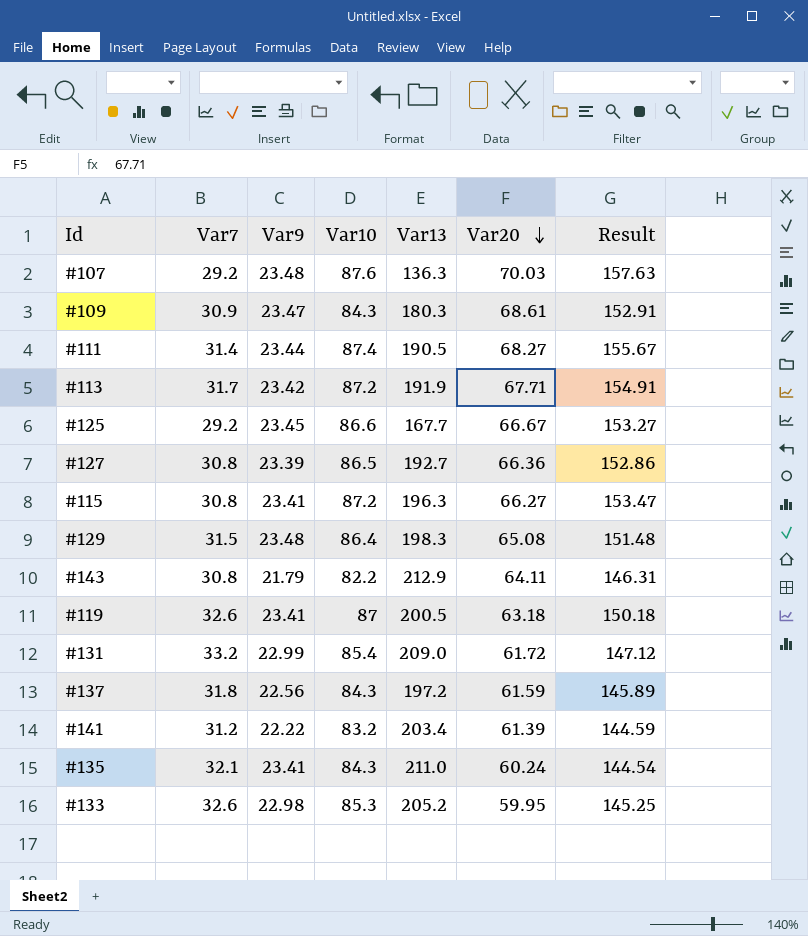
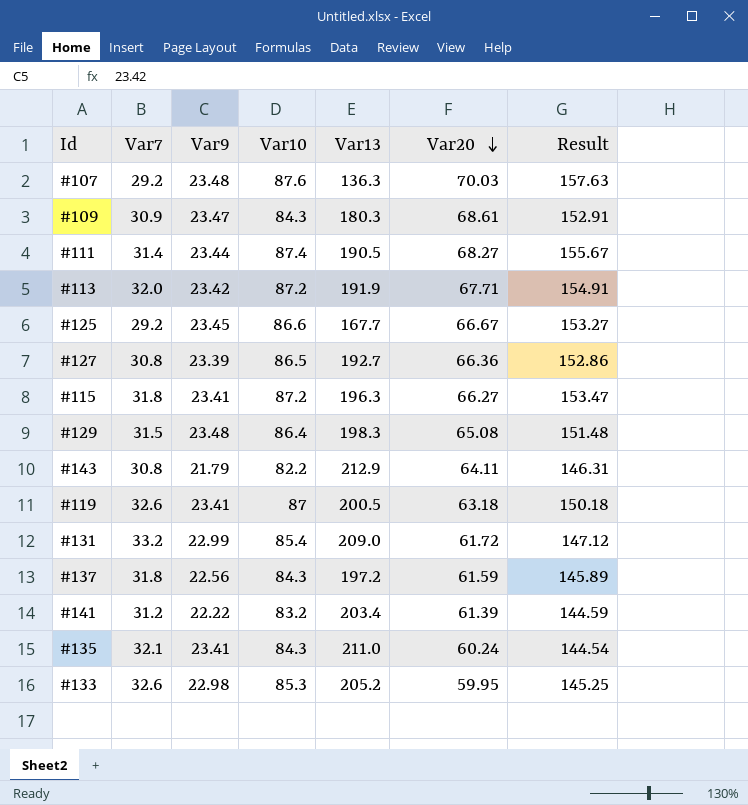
#113 | Var7: 31.7 -> 32.0
#115 | Var7: 30.8 -> 31.8

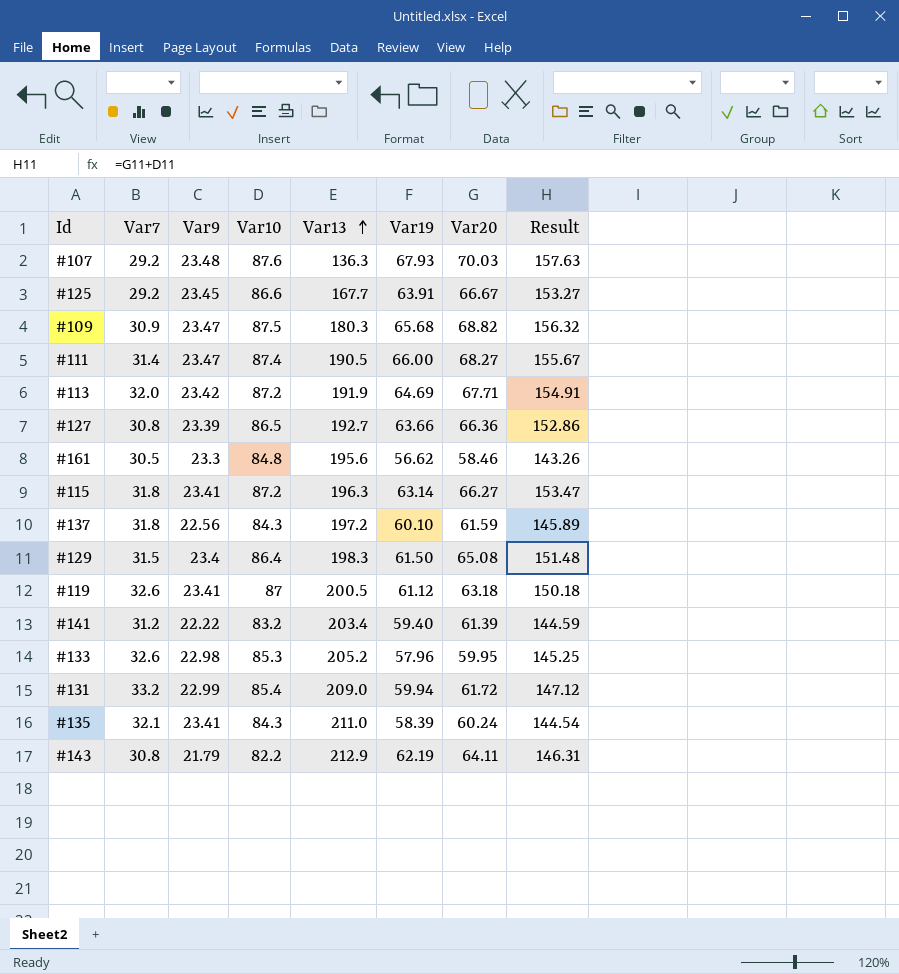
row order: Var20 descending -> Var13 ascending
column Var19 | position: none -> 6
#109 | Var10: 84.3 -> 87.5
#109 | Var20: 68.61 -> 68.82
#109 | Result: 152.91 -> 156.32
#111 | Var9: 23.44 -> 23.47
row #161: none -> 30.5 | 23.3 | 84.8 | 195.6 | 56.62 | 58.46 | 143.26
#129 | Var9: 23.48 -> 23.4

